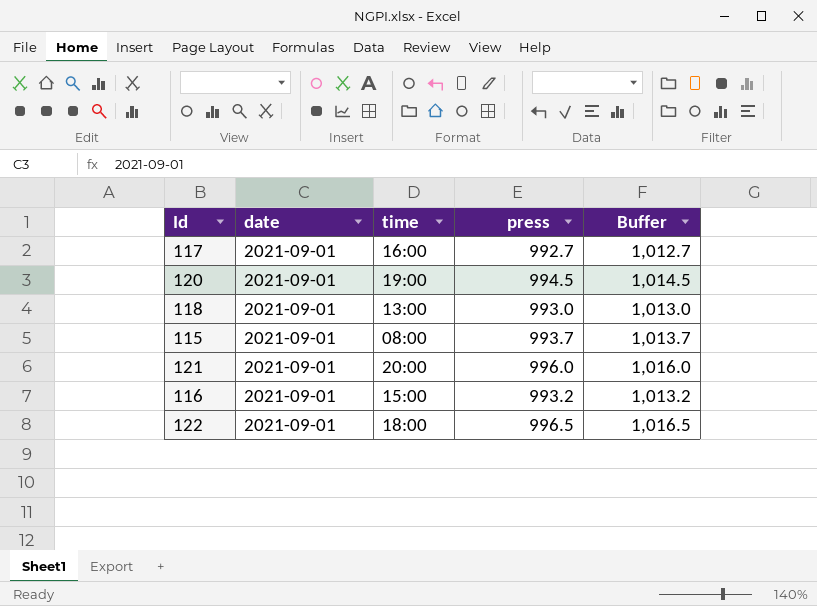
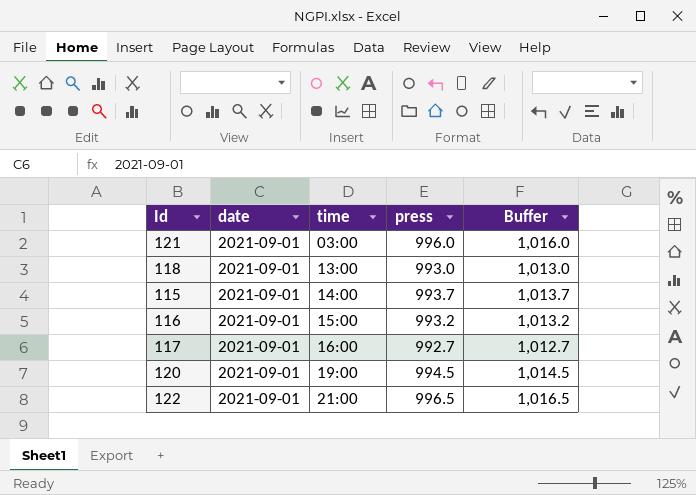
row order: none -> time ascending
121 | time: 20:00 -> 03:00
115 | time: 08:00 -> 14:00
122 | time: 18:00 -> 21:00

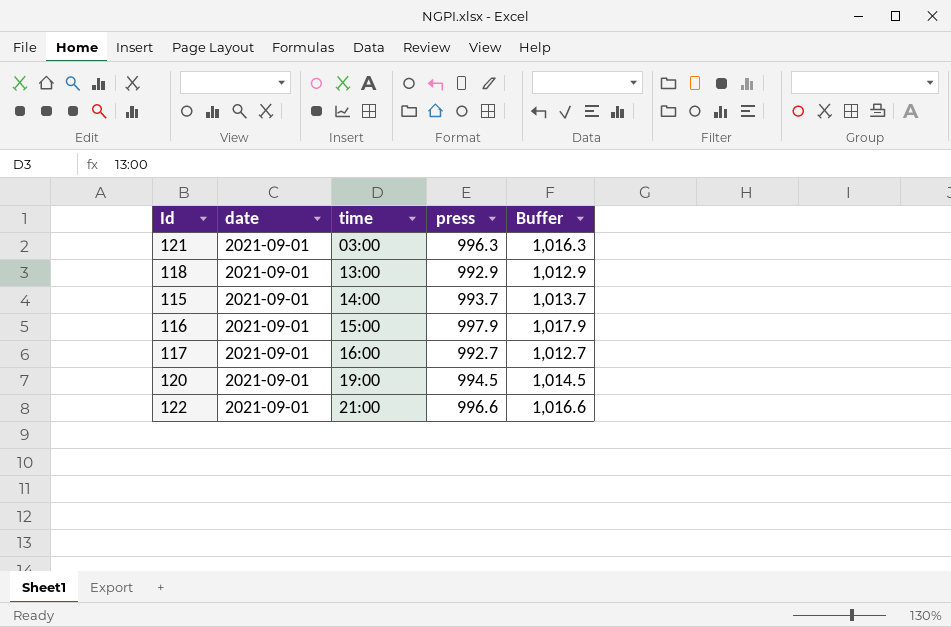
121 | press: 996.0 -> 996.3
121 | Buffer: 1,016.0 -> 1,016.3
118 | press: 993.0 -> 992.9
118 | Buffer: 1,013.0 -> 1,012.9
116 | press: 993.2 -> 997.9
116 | Buffer: 1,013.2 -> 1,017.9
122 | press: 996.5 -> 996.6
122 | Buffer: 1,016.5 -> 1,016.6

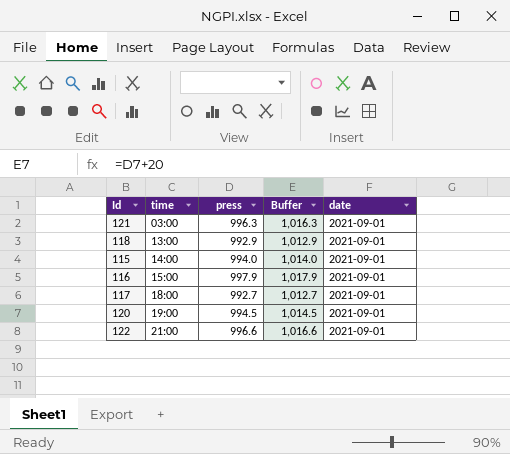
column date | position: 2 -> 5
115 | press: 993.7 -> 994.0
115 | Buffer: 1,013.7 -> 1,014.0
117 | time: 16:00 -> 18:00

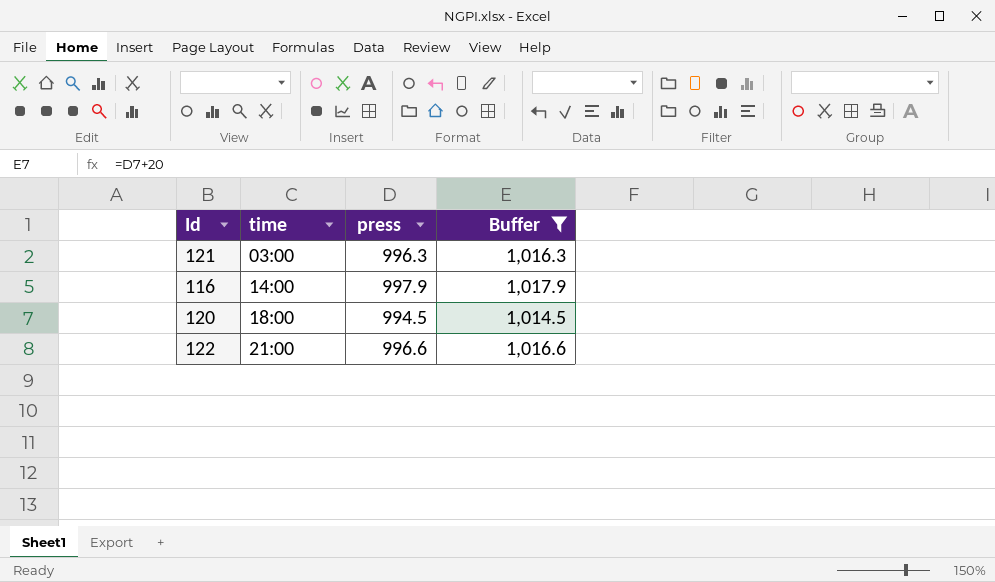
filter: none -> Buffer >= 1,014.5
column date | position: 5 -> none
116 | time: 15:00 -> 14:00
120 | time: 19:00 -> 18:00

